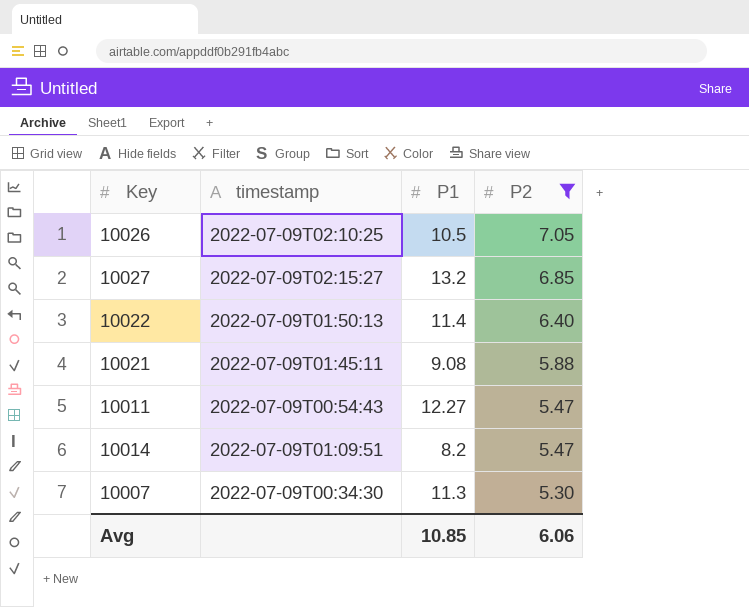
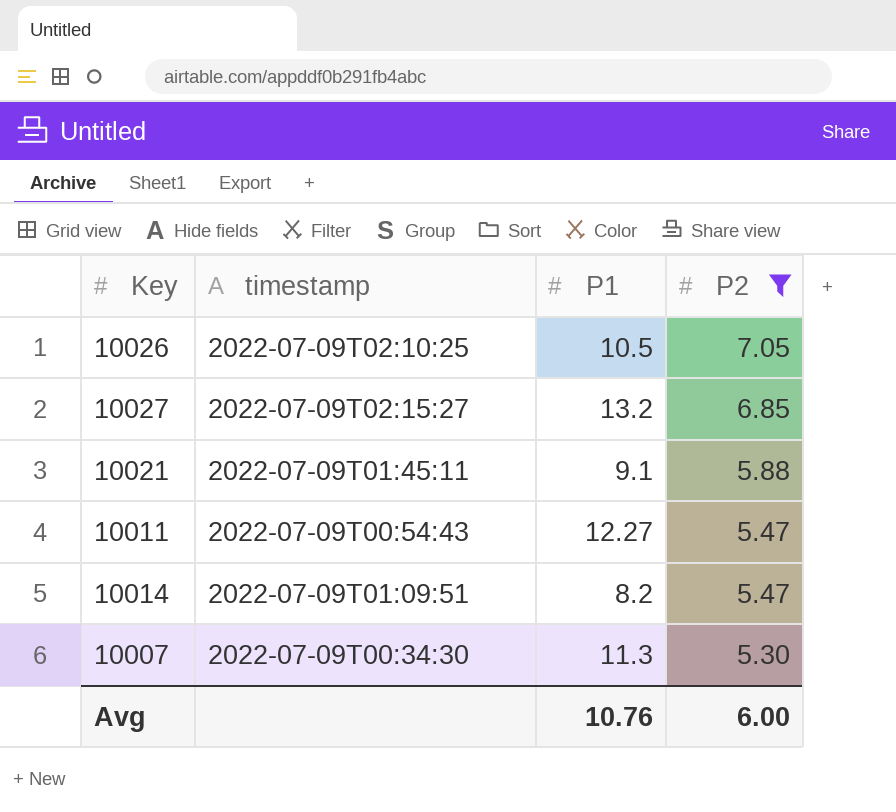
row 10022: 2022-07-09T01:50:13 | 11.4 | 6.40 -> none
10021 | P1: 9.08 -> 9.1
Avg | P1: 10.85 -> 10.76
Avg | P2: 6.06 -> 6.00

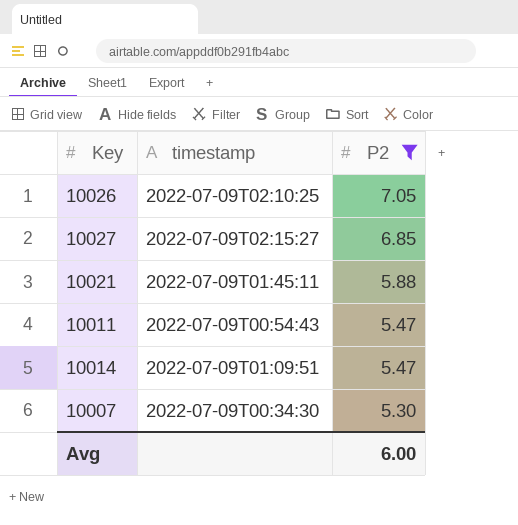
column P1 | position: 3 -> none

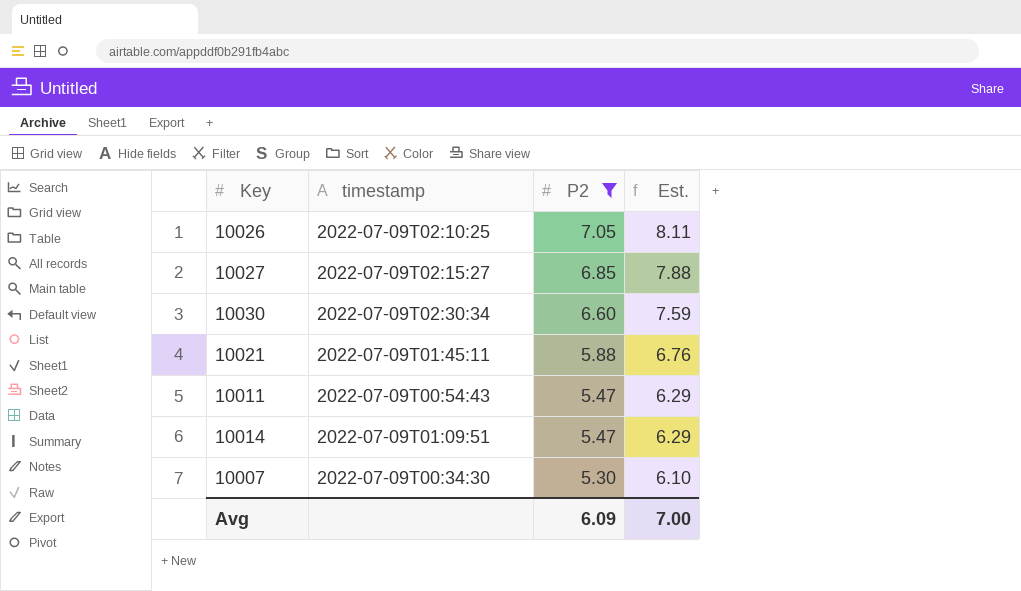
column Est. | formula: none -> [P2] * 1.15
row 10030: none -> 2022-07-09T02:30:34 | 6.60 | 7.59
Avg | P2: 6.00 -> 6.09

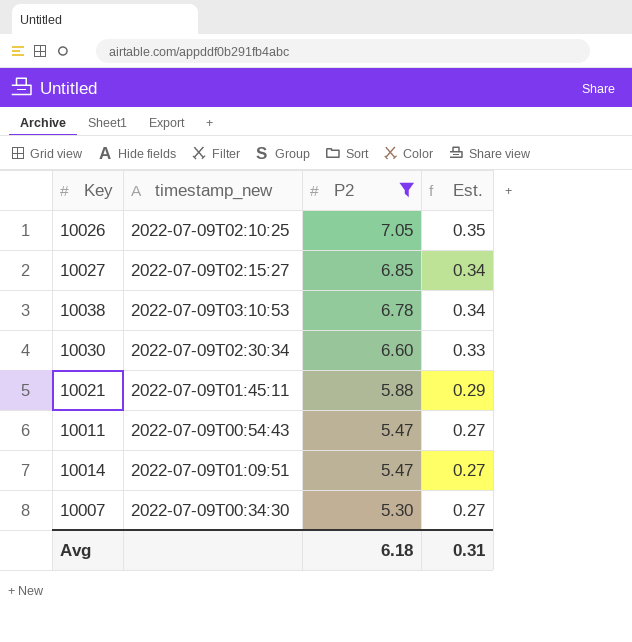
column name: timestamp -> timestamp_new
column Est. | formula: [P2] * 1.15 -> [P2] * 0.05
row 10038: none -> 2022-07-09T03:10:53 | 6.78 | 0.34
Avg | P2: 6.09 -> 6.18
Avg | Est.: 7.00 -> 0.31

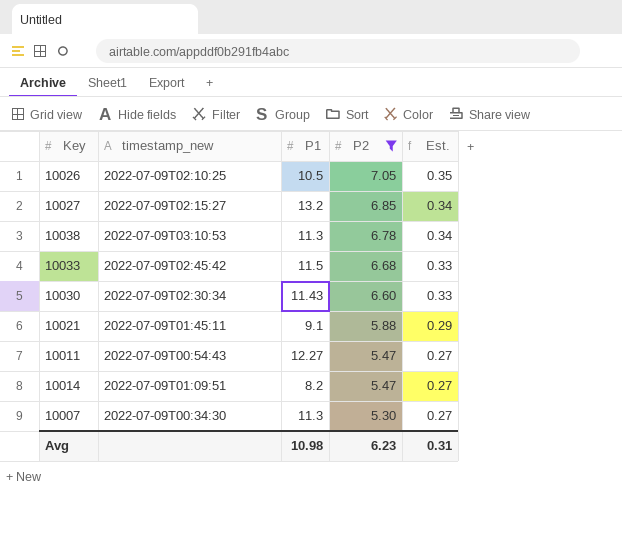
column P1 | position: none -> 3
row 10033: none -> 2022-07-09T02:45:42 | 11.5 | 6.68 | 0.33
Avg | P2: 6.18 -> 6.23

